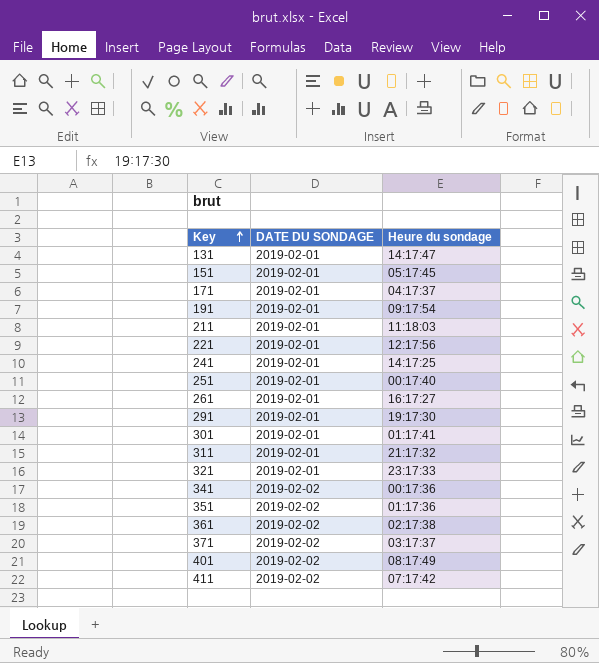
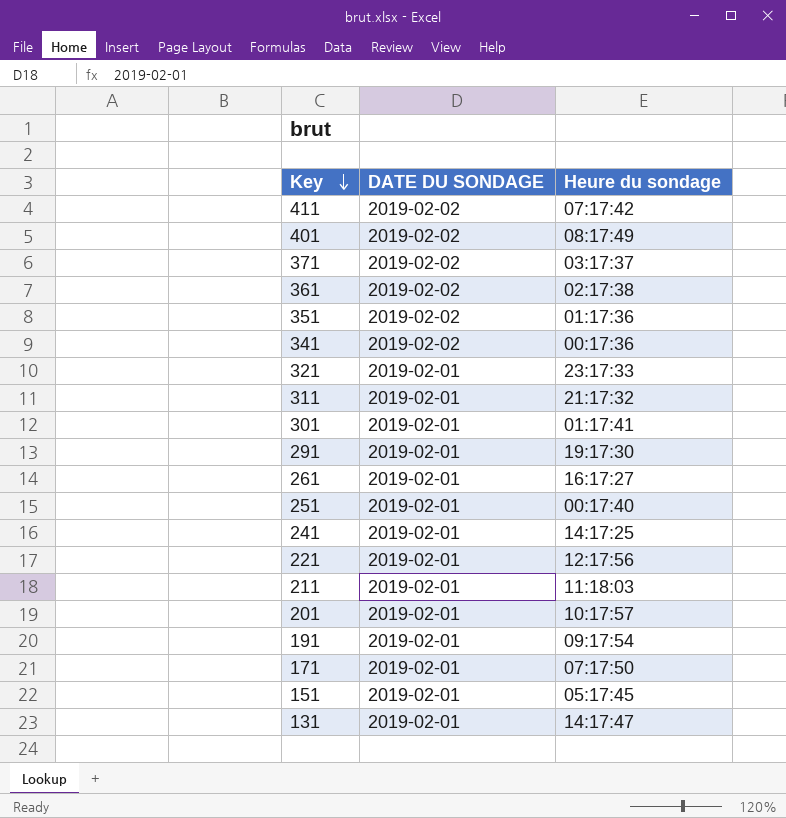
row order: Key ascending -> Key descending
row 201: none -> 2019-02-01 | 10:17:57
171 | Heure du sondage: 04:17:37 -> 07:17:50

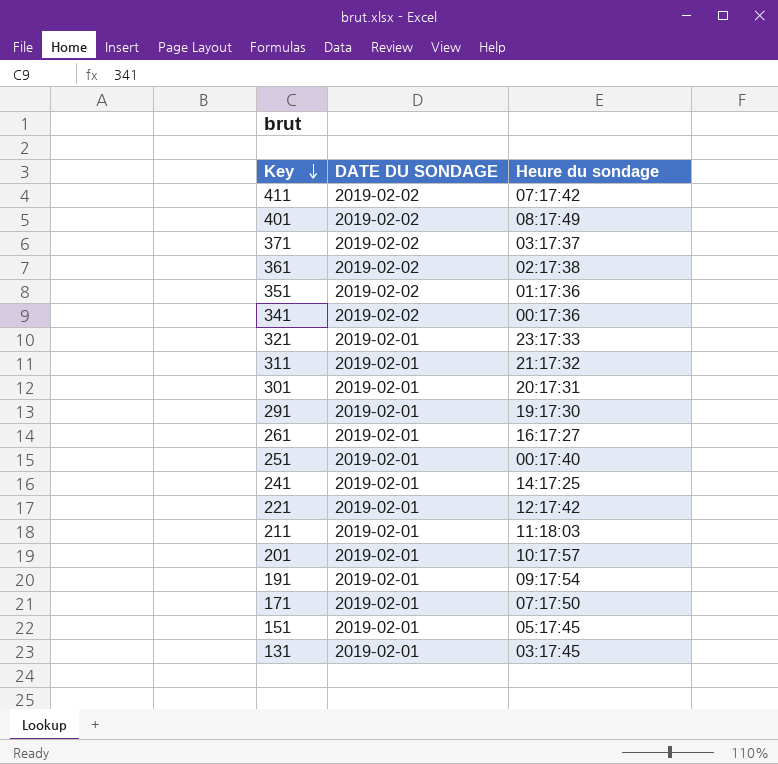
301 | Heure du sondage: 01:17:41 -> 20:17:31
221 | Heure du sondage: 12:17:56 -> 12:17:42
131 | Heure du sondage: 14:17:47 -> 03:17:45

